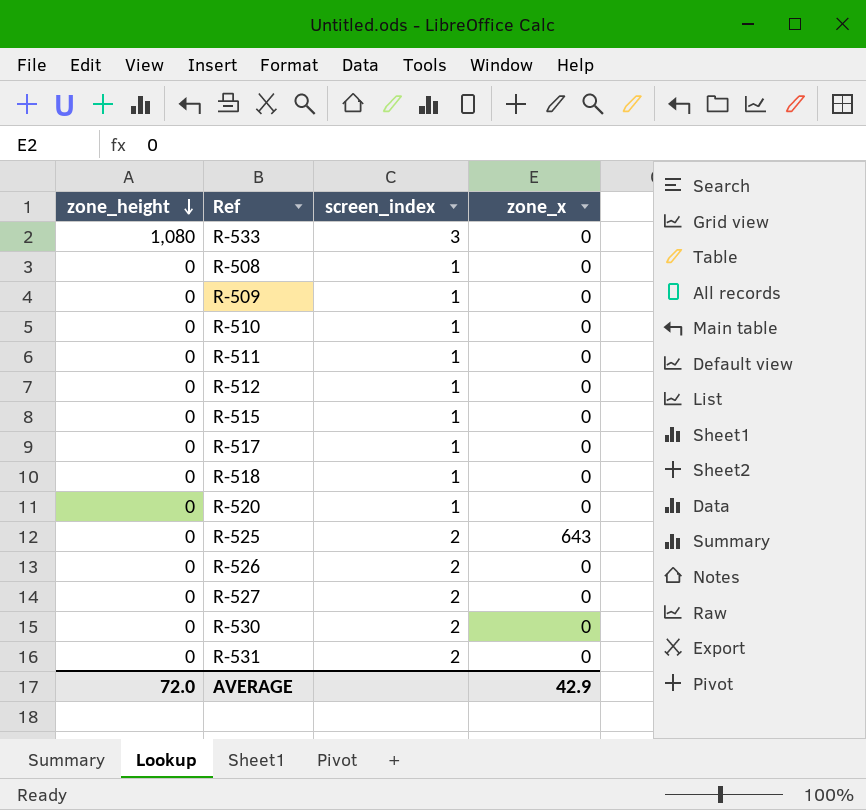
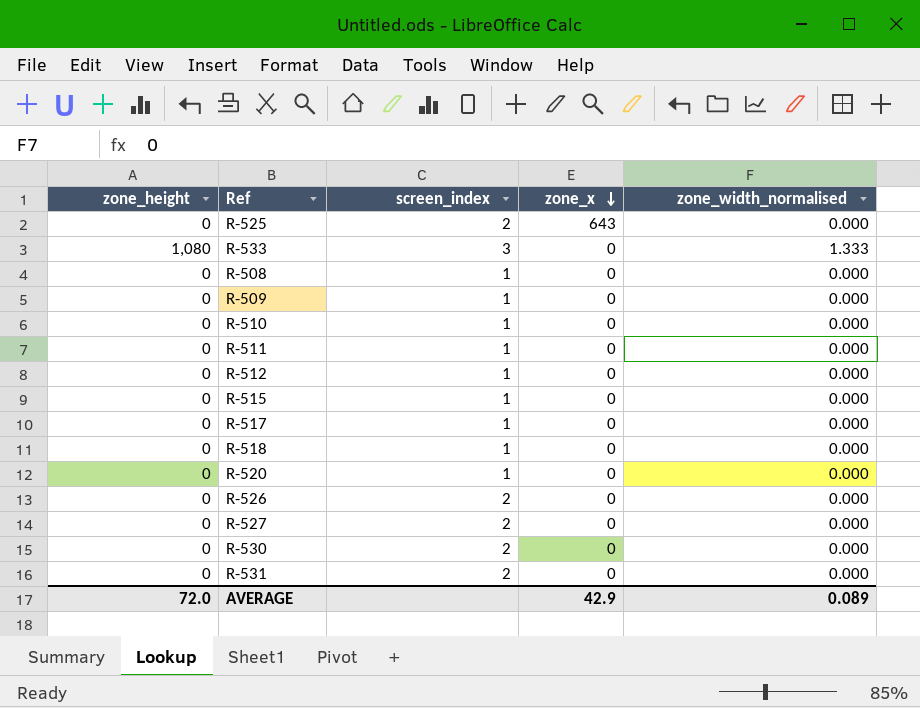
row order: zone_height descending -> zone_x descending
column zone_width_normalised | position: none -> 5

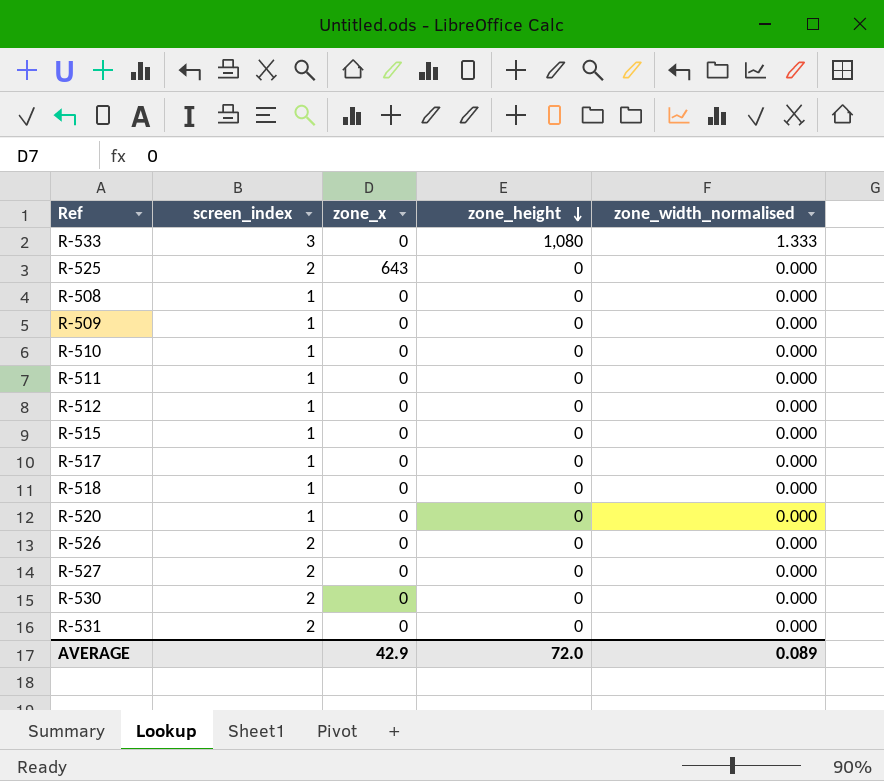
row order: zone_x descending -> zone_height descending
column zone_height | position: 1 -> 4

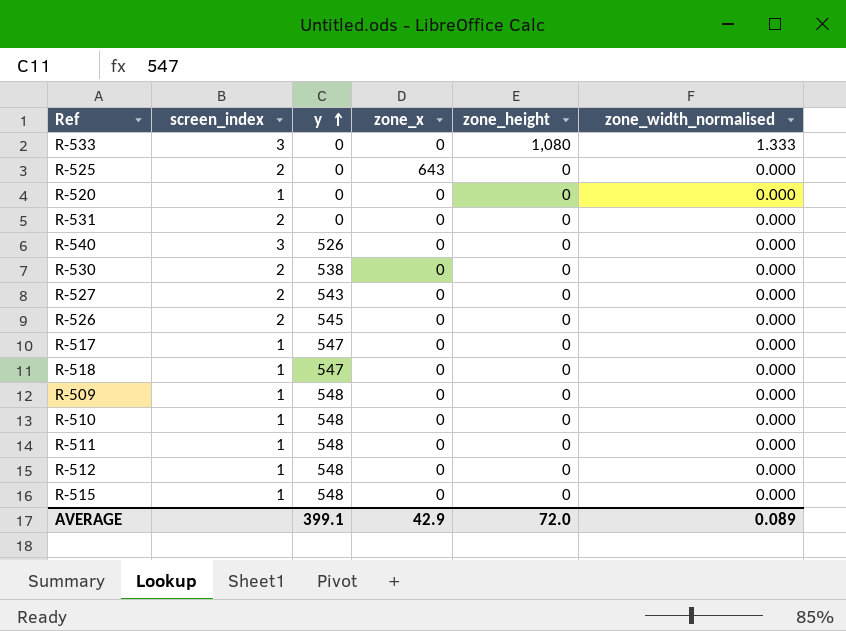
row order: zone_height descending -> y ascending
column y | position: none -> 3
row R-508: 1 | 0 | 0 | 0.000 -> none
row R-540: none -> 3 | 526 | 0 | 0 | 0.000

